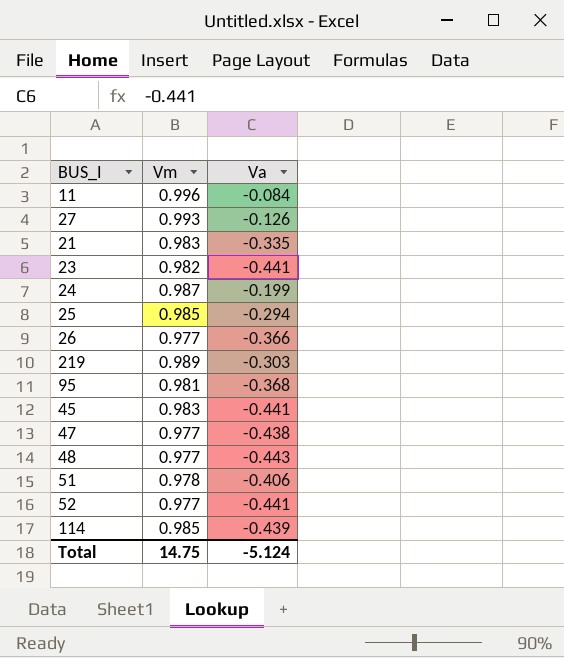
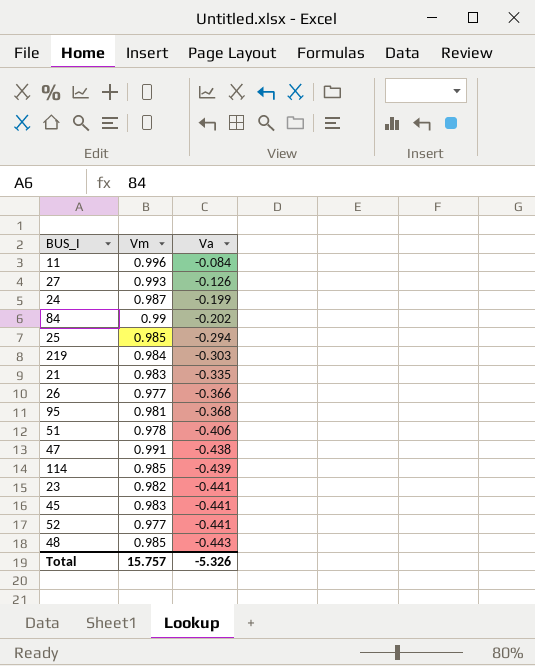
row order: none -> Va descending
row 84: none -> 0.99 | -0.202
219 | Vm: 0.989 -> 0.984
47 | Vm: 0.977 -> 0.991
48 | Vm: 0.977 -> 0.985
Total | Vm: 14.75 -> 15.757
Total | Va: -5.124 -> -5.326

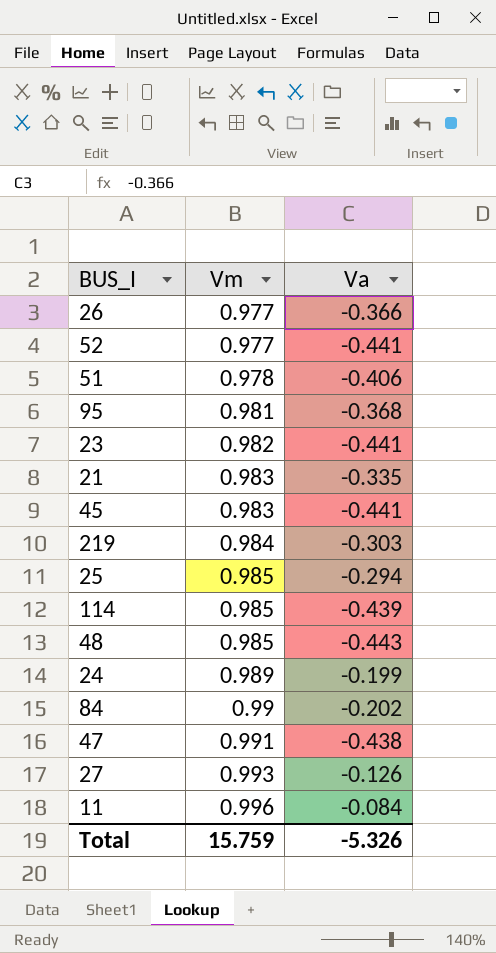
row order: Va descending -> Vm ascending
24 | Vm: 0.987 -> 0.989
Total | Vm: 15.757 -> 15.759

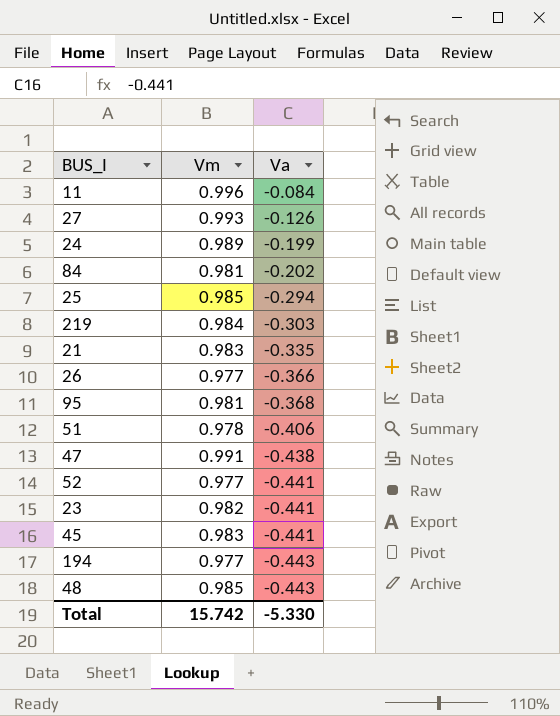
row order: Vm ascending -> Va descending
row 114: 0.985 | -0.439 -> none
84 | Vm: 0.99 -> 0.981
row 194: none -> 0.977 | -0.443
Total | Vm: 15.759 -> 15.742
Total | Va: -5.326 -> -5.330

